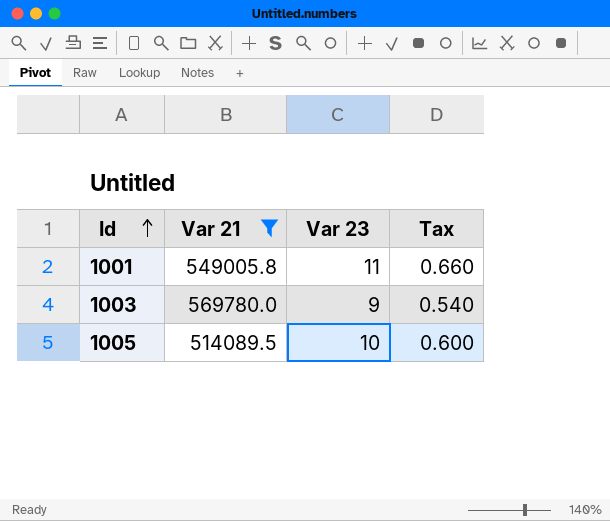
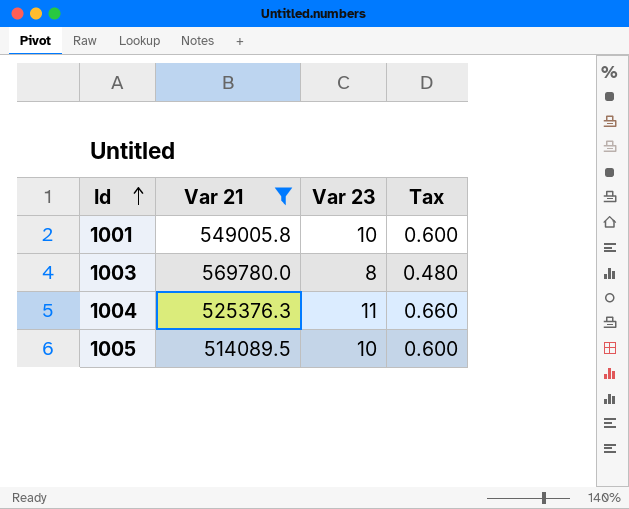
1001 | Var 23: 11 -> 10
1001 | Tax: 0.660 -> 0.600
1003 | Var 23: 9 -> 8
1003 | Tax: 0.540 -> 0.480
row 1004: none -> 525376.3 | 11 | 0.660

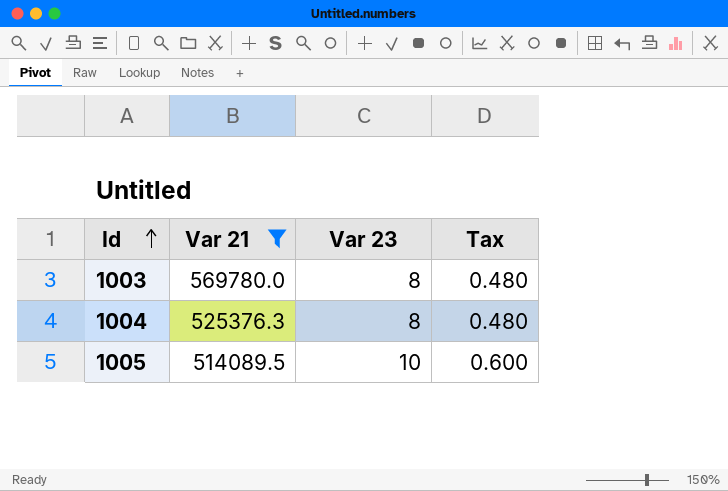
row 1001: 549005.8 | 10 | 0.600 -> none
1004 | Var 23: 11 -> 8
1004 | Tax: 0.660 -> 0.480

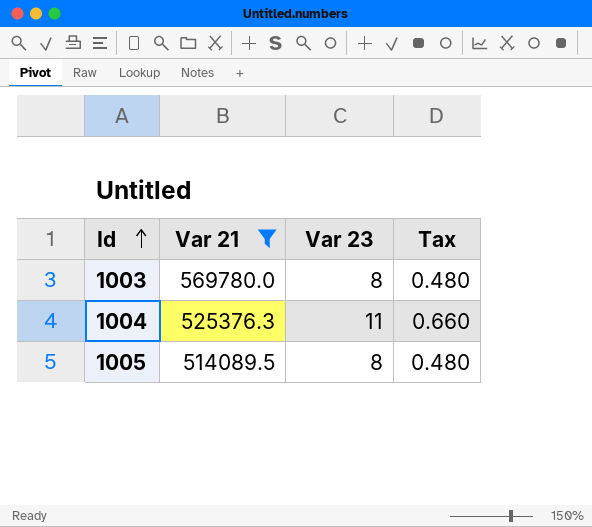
1004 | Var 23: 8 -> 11
1004 | Tax: 0.480 -> 0.660
1005 | Var 23: 10 -> 8
1005 | Tax: 0.600 -> 0.480

